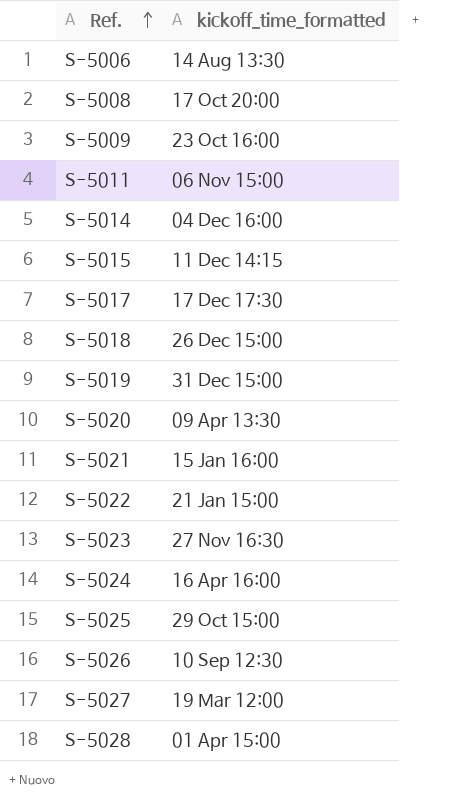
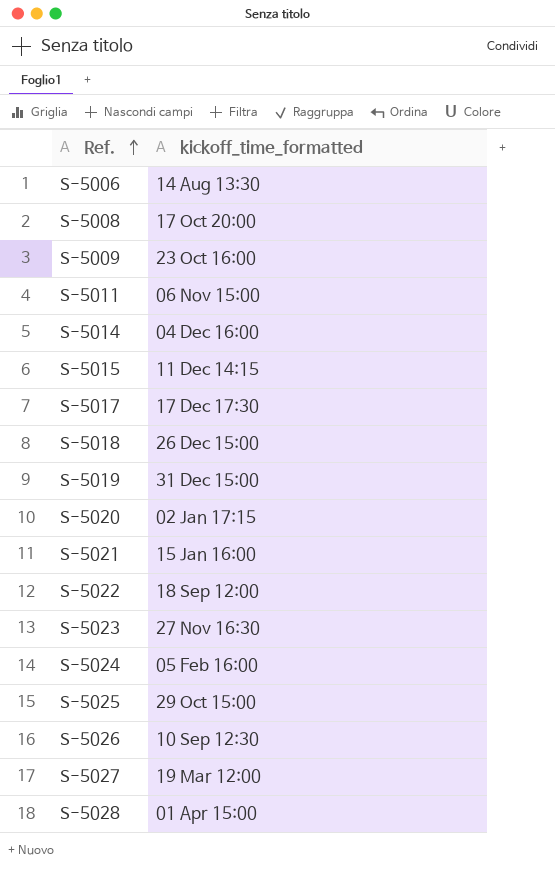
S-5020 | kickoff_time_formatted: 09 Apr 13:30 -> 02 Jan 17:15
S-5022 | kickoff_time_formatted: 21 Jan 15:00 -> 18 Sep 12:00
S-5024 | kickoff_time_formatted: 16 Apr 16:00 -> 05 Feb 16:00

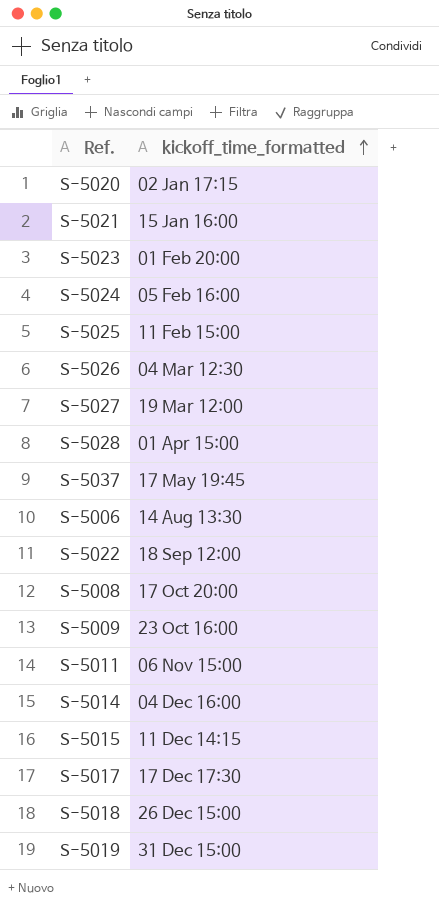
row order: Ref. ascending -> kickoff_time_formatted ascending
S-5023 | kickoff_time_formatted: 27 Nov 16:30 -> 01 Feb 20:00
S-5025 | kickoff_time_formatted: 29 Oct 15:00 -> 11 Feb 15:00
S-5026 | kickoff_time_formatted: 10 Sep 12:30 -> 04 Mar 12:30
row S-5037: none -> 17 May 19:45

